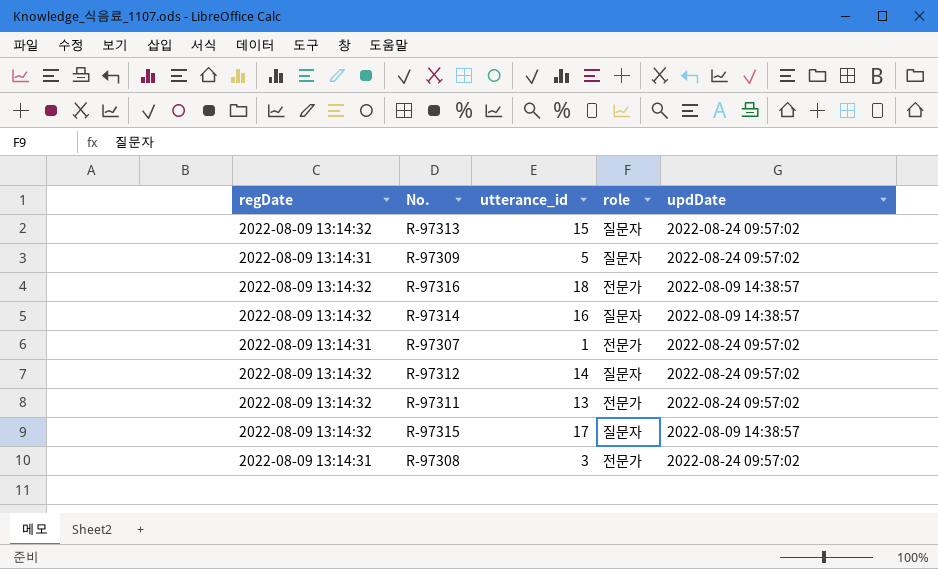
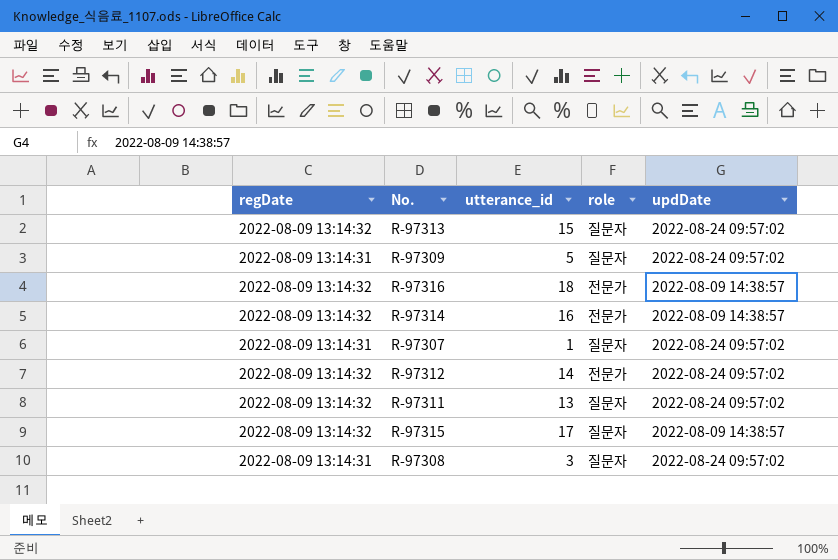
R-97314 | role: 질문자 -> 전문가
R-97307 | role: 전문가 -> 질문자
R-97312 | role: 질문자 -> 전문가
R-97311 | role: 전문가 -> 질문자
R-97308 | role: 전문가 -> 질문자

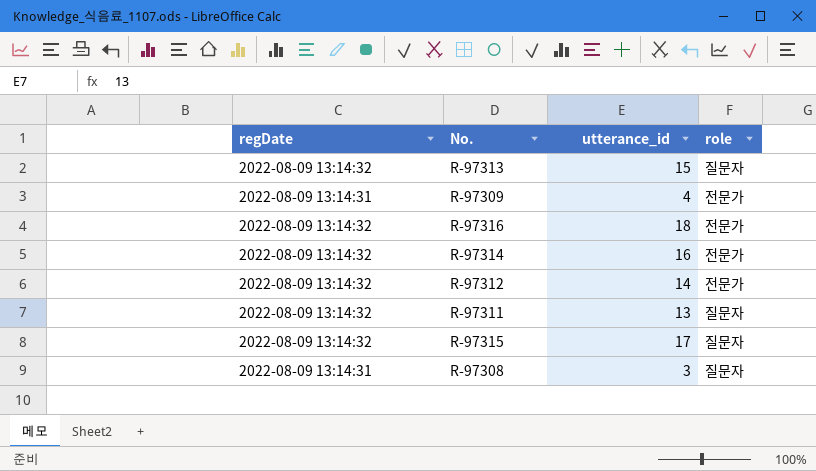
column updDate | position: 5 -> none
row R-97307: 2022-08-09 13:14:31 | 1 | 질문자 | 2022-08-24 09:57:02 -> none
R-97309 | utterance_id: 5 -> 4
R-97309 | role: 질문자 -> 전문가

